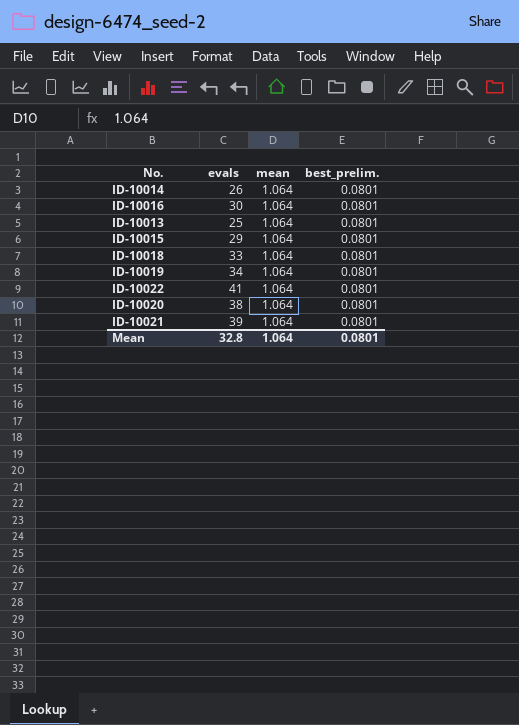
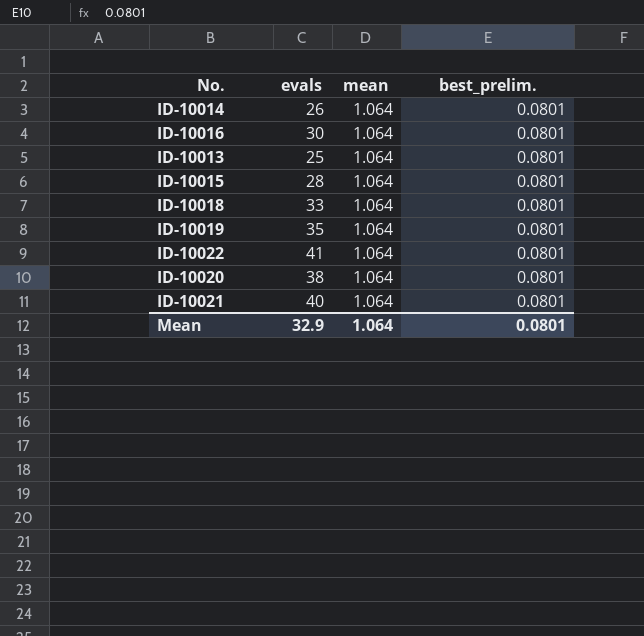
ID-10015 | evals: 29 -> 28
ID-10019 | evals: 34 -> 35
ID-10021 | evals: 39 -> 40
Mean | evals: 32.8 -> 32.9

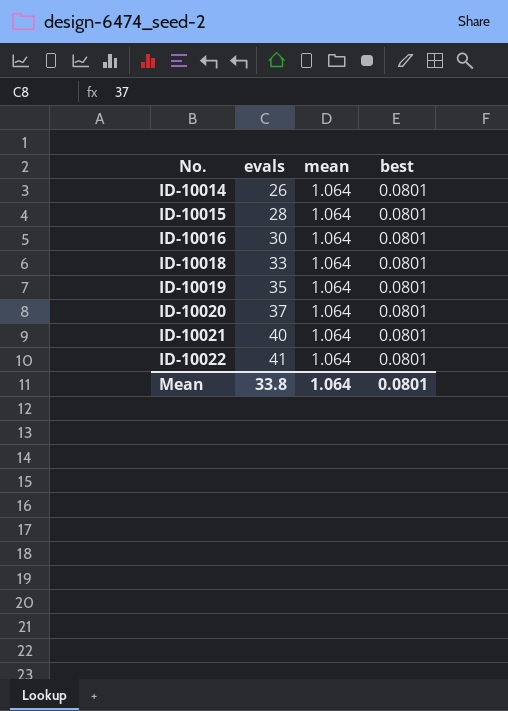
row order: none -> No. ascending
column name: best_prelim. -> best
row ID-10013: 25 | 1.064 | 0.0801 -> none
ID-10020 | evals: 38 -> 37
Mean | evals: 32.9 -> 33.8

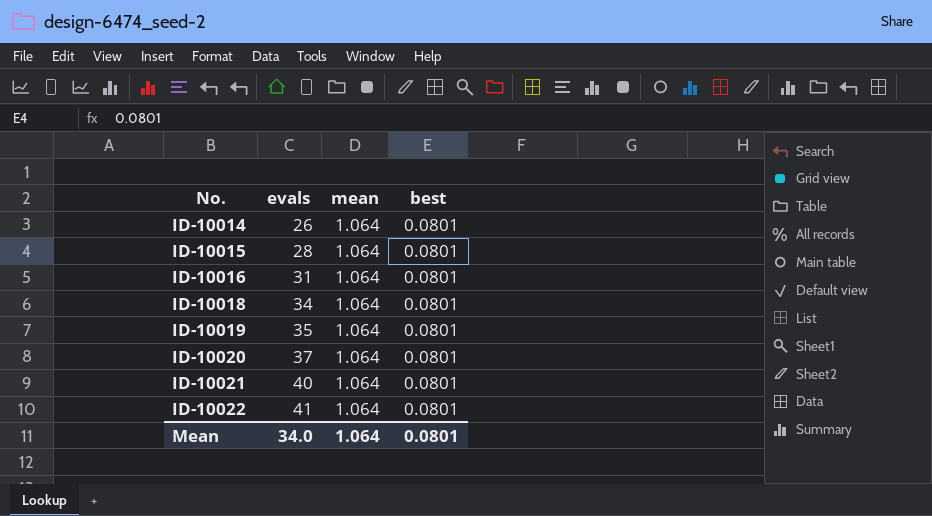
ID-10016 | evals: 30 -> 31
ID-10018 | evals: 33 -> 34
Mean | evals: 33.8 -> 34.0

